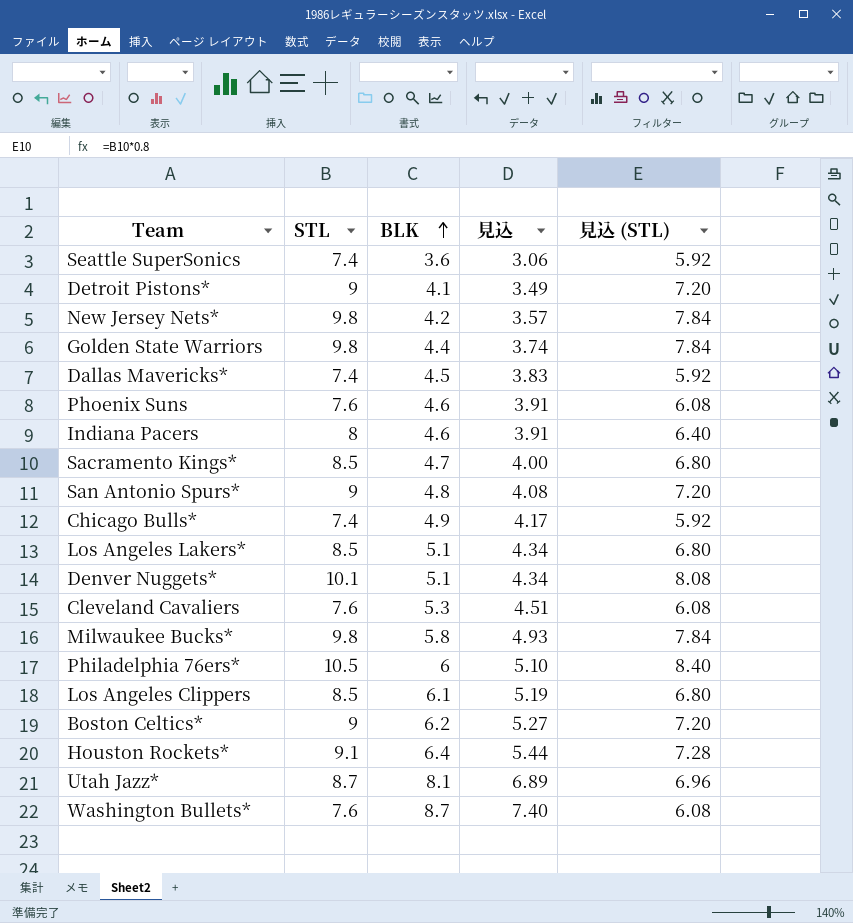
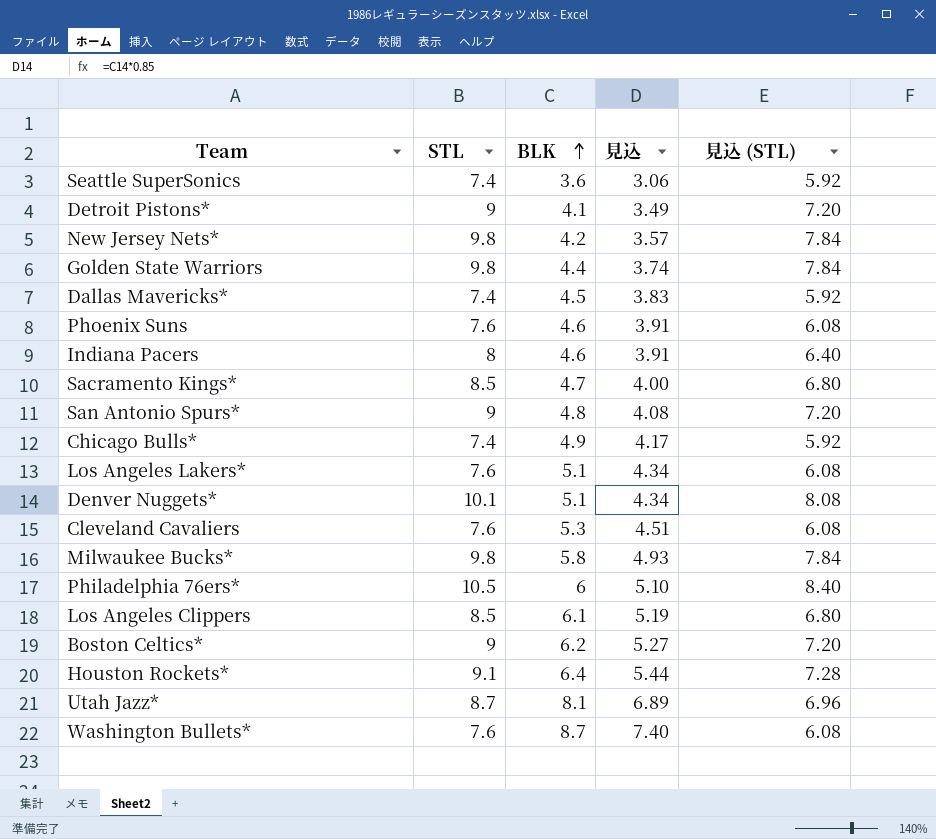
Los Angeles Lakers* | STL: 8.5 -> 7.6
Los Angeles Lakers* | 見込 (STL): 6.80 -> 6.08

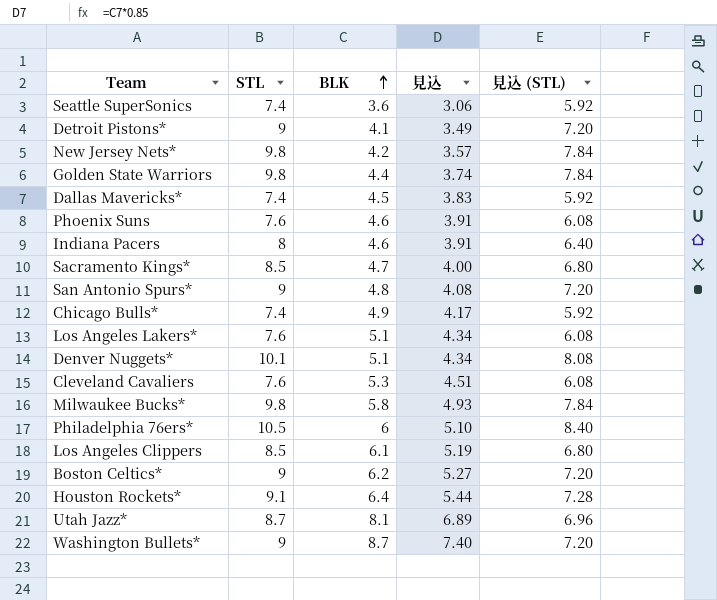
Washington Bullets* | STL: 7.6 -> 9
Washington Bullets* | 見込 (STL): 6.08 -> 7.20

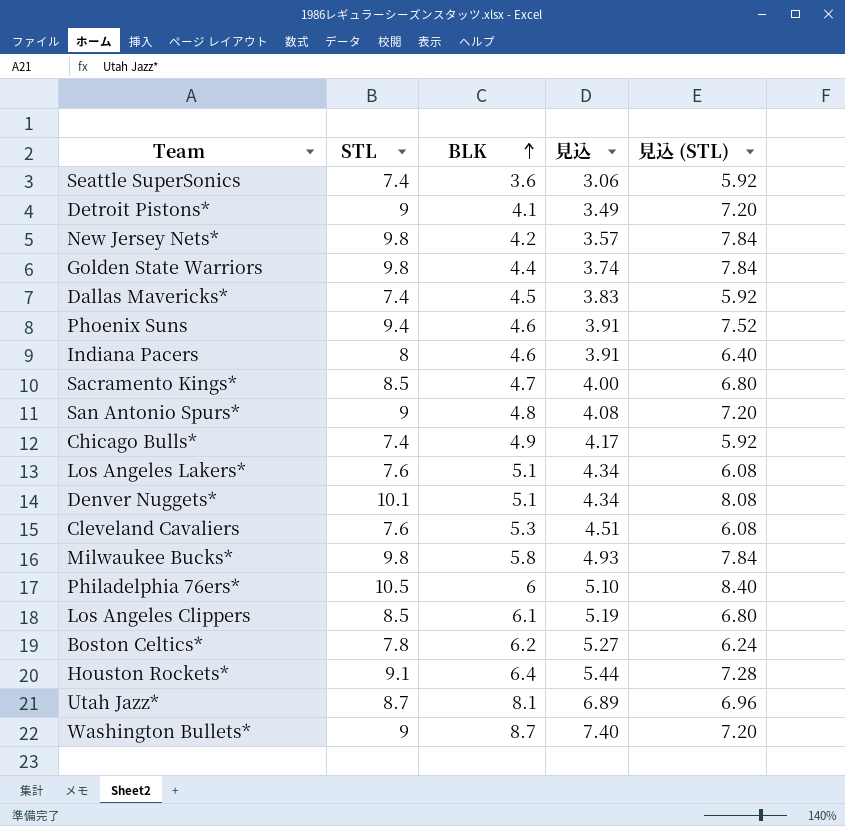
Phoenix Suns | STL: 7.6 -> 9.4
Phoenix Suns | 見込 (STL): 6.08 -> 7.52
Boston Celtics* | STL: 9 -> 7.8
Boston Celtics* | 見込 (STL): 7.20 -> 6.24

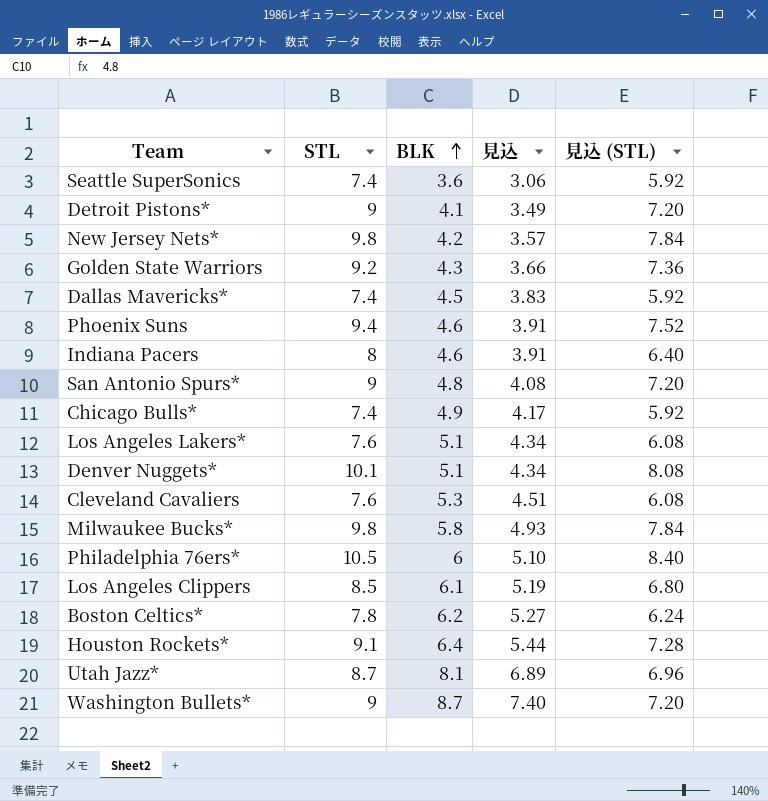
row Sacramento Kings*: 8.5 | 4.7 | 4.00 | 6.80 -> none
Golden State Warriors | STL: 9.8 -> 9.2
Golden State Warriors | BLK: 4.4 -> 4.3
Golden State Warriors | 見込: 3.74 -> 3.66
Golden State Warriors | 見込 (STL): 7.84 -> 7.36

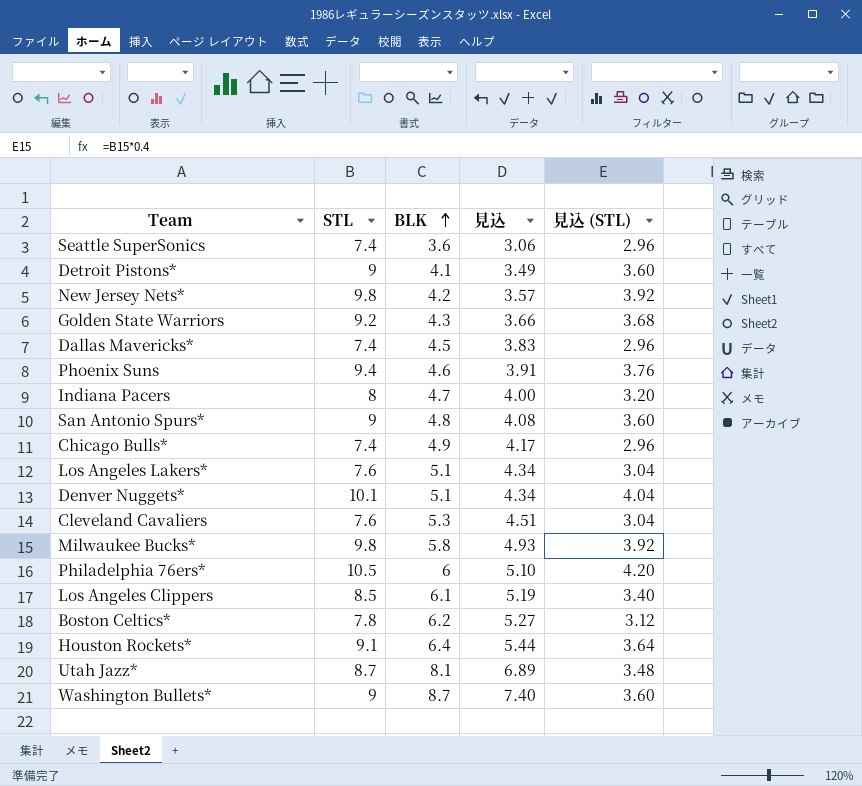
column 見込 (STL) | formula: [STL] * 0.8 -> [STL] * 0.4
Indiana Pacers | BLK: 4.6 -> 4.7
Indiana Pacers | 見込: 3.91 -> 4.00

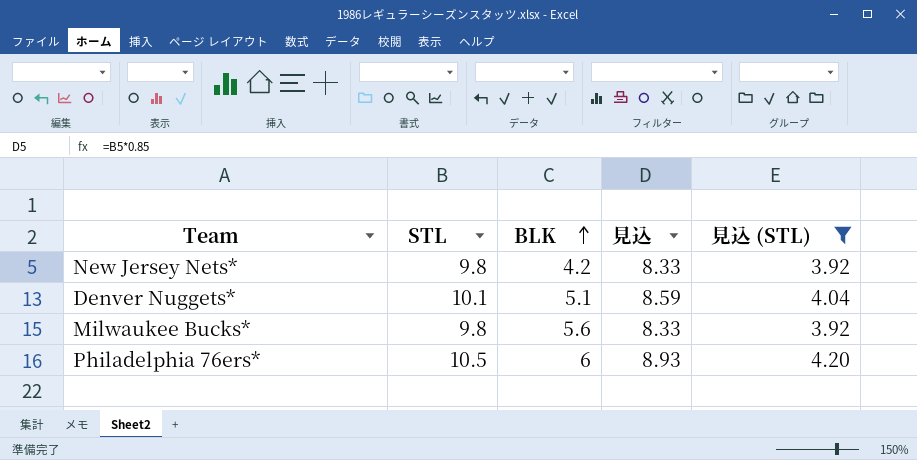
filter: none -> 見込 (STL) >= 3.92
column 見込 | formula: [BLK] * 0.85 -> [STL] * 0.85
Milwaukee Bucks* | BLK: 5.8 -> 5.6

